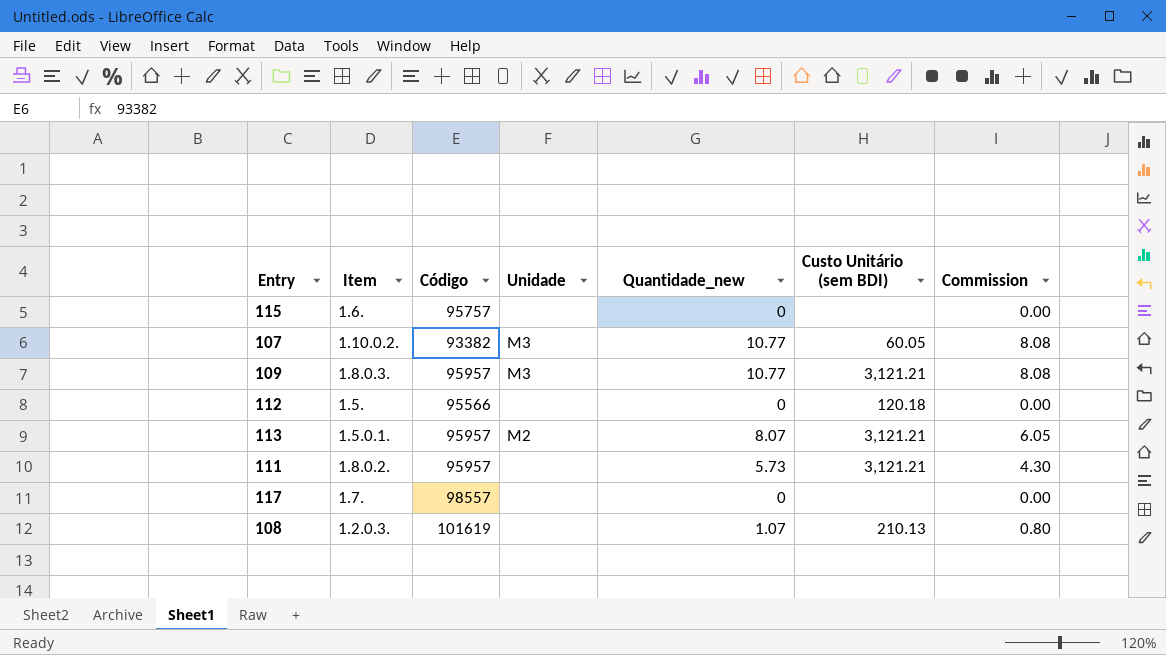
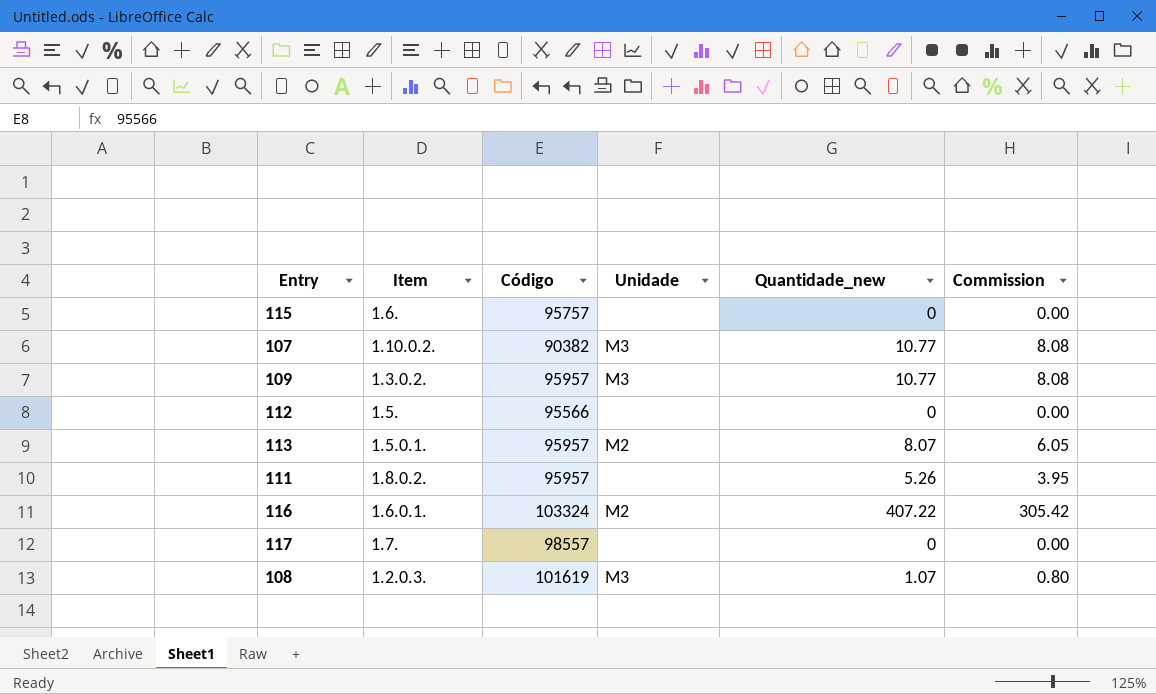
column Custo Unitário (sem BDI) | position: 6 -> none
107 | Código: 93382 -> 90382
109 | Item: 1.8.0.3. -> 1.3.0.2.
111 | Quantidade_new: 5.73 -> 5.26
111 | Commission: 4.30 -> 3.95
row 116: none -> 1.6.0.1. | 103324 | M2 | 407.22 | 305.42
108 | Unidade: none -> M3

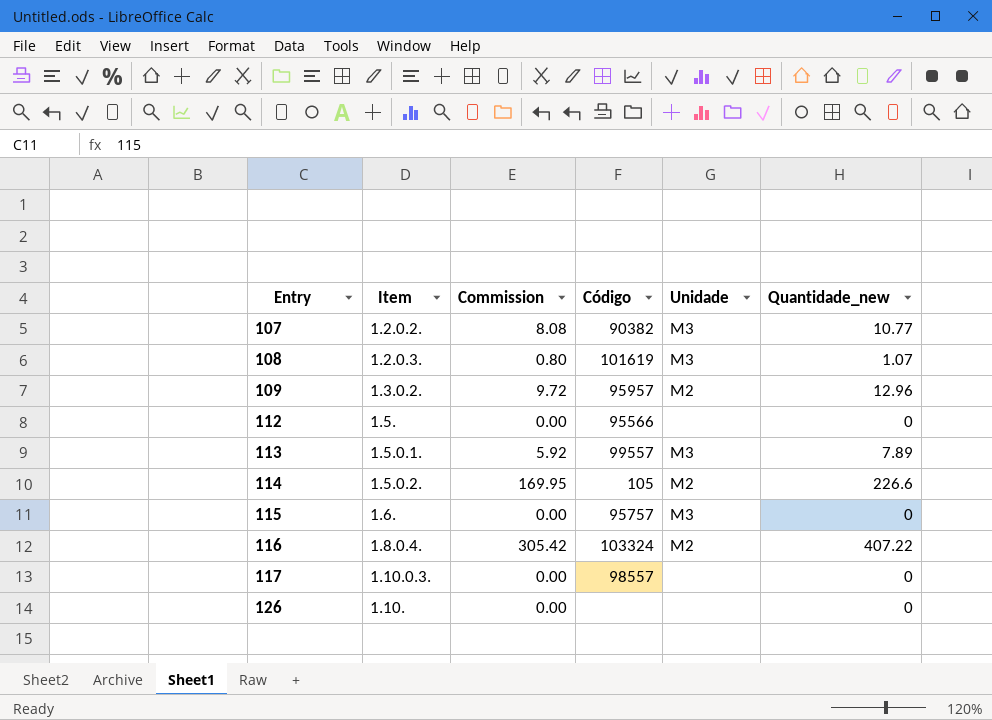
row order: none -> Entry ascending
column Commission | position: 6 -> 3
row 111: 1.8.0.2. | 95957 | none | 5.26 | 3.95 -> none
107 | Item: 1.10.0.2. -> 1.2.0.2.
109 | Commission: 8.08 -> 9.72
109 | Unidade: M3 -> M2
109 | Quantidade_new: 10.77 -> 12.96
113 | Commission: 6.05 -> 5.92
113 | Código: 95957 -> 99557
113 | Unidade: M2 -> M3
113 | Quantidade_new: 8.07 -> 7.89
row 114: none -> 1.5.0.2. | 169.95 | 105 | M2 | 226.6
115 | Unidade: none -> M3
116 | Item: 1.6.0.1. -> 1.8.0.4.
117 | Item: 1.7. -> 1.10.0.3.
row 126: none -> 1.10. | 0.00 | none | none | 0

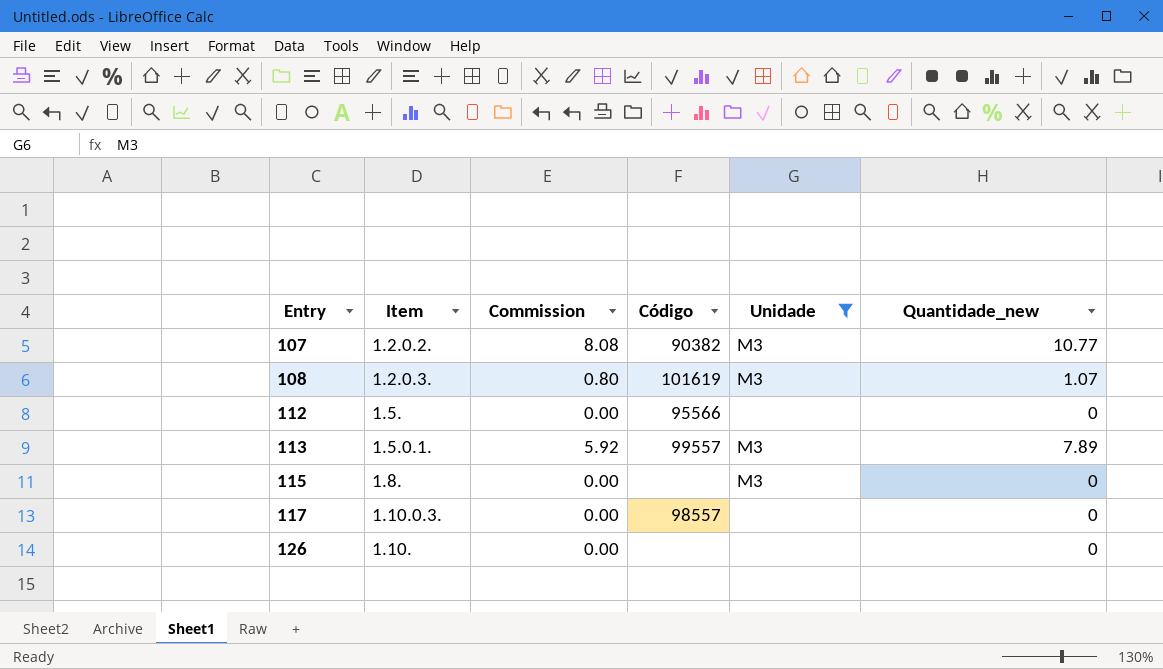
filter: none -> Unidade != M2
115 | Item: 1.6. -> 1.8.
115 | Código: 95757 -> none

